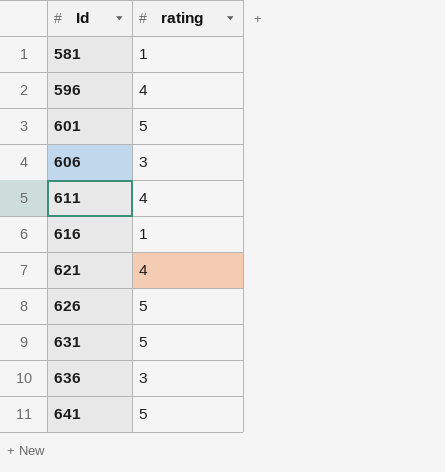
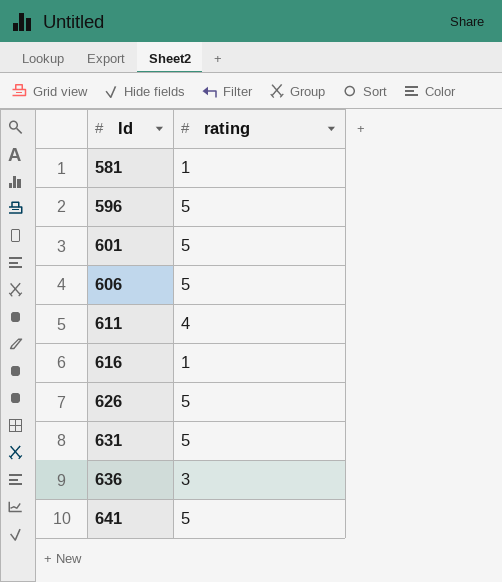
row 621: 4 -> none
596 | rating: 4 -> 5
606 | rating: 3 -> 5

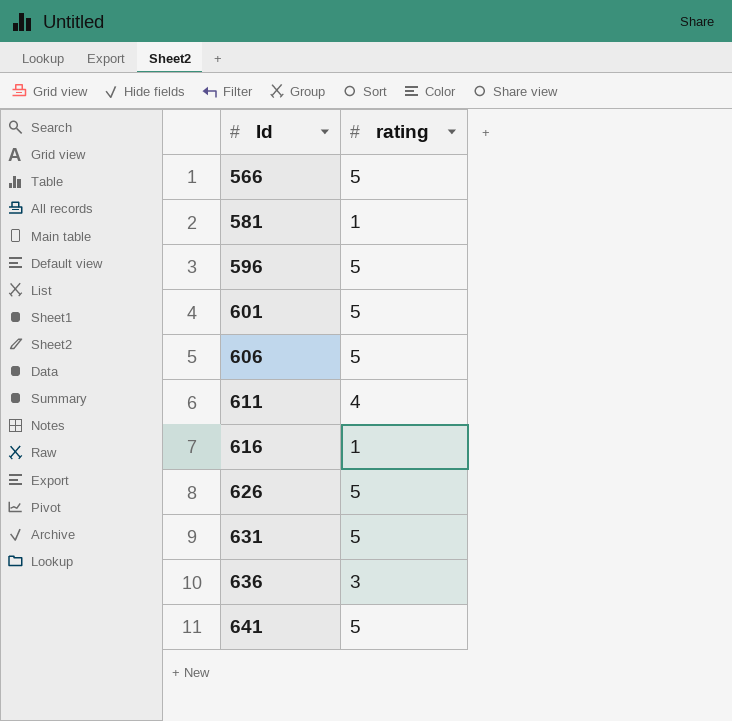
row 566: none -> 5

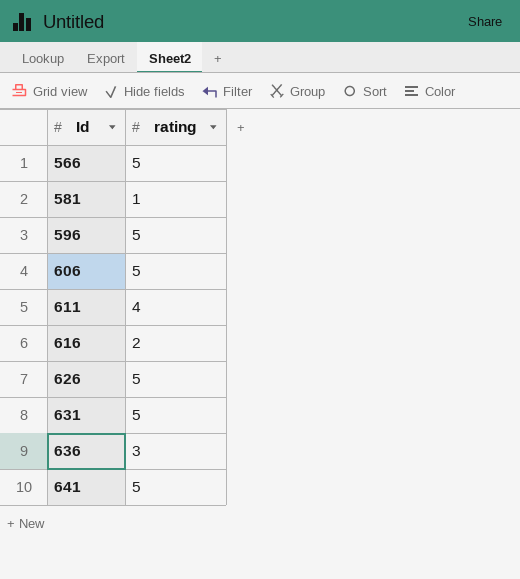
row 601: 5 -> none
616 | rating: 1 -> 2

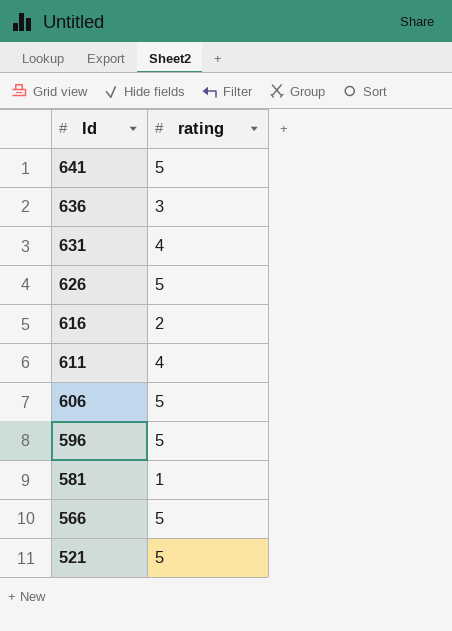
row order: Id ascending -> Id descending
631 | rating: 5 -> 4
row 521: none -> 5

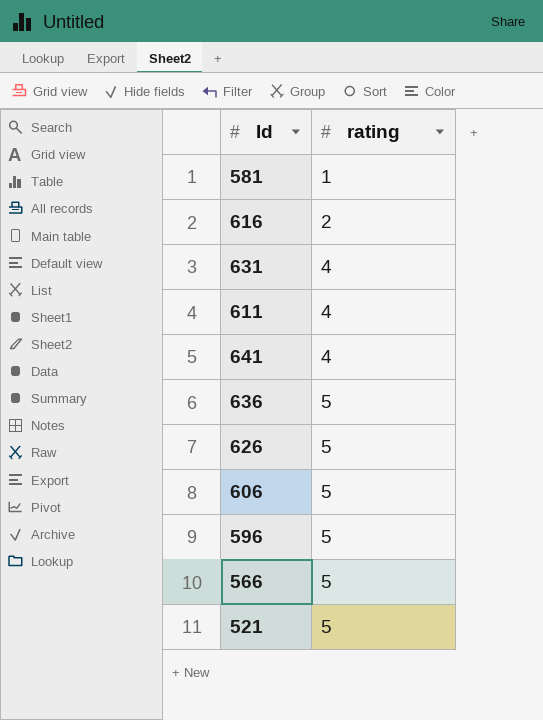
row order: Id descending -> rating ascending
641 | rating: 5 -> 4
636 | rating: 3 -> 5

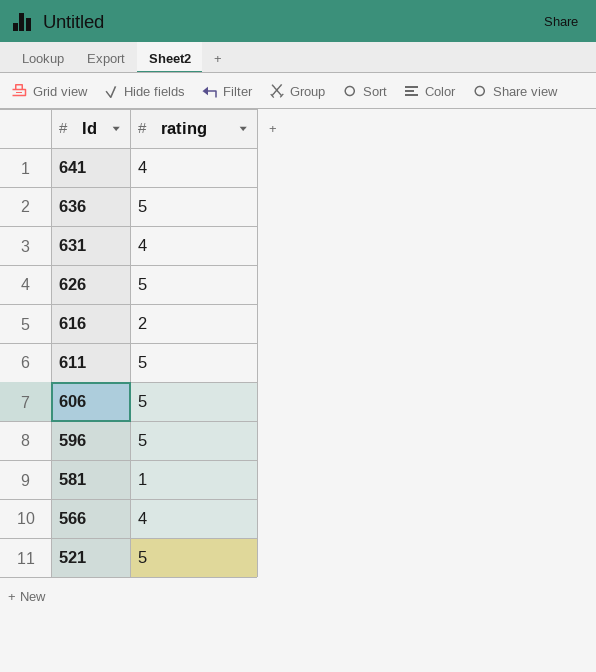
row order: rating ascending -> Id descending
611 | rating: 4 -> 5
566 | rating: 5 -> 4

